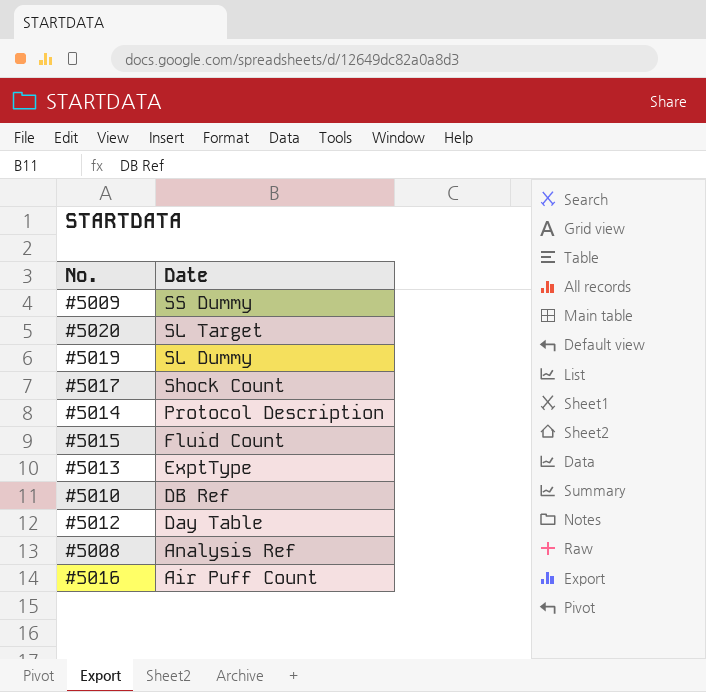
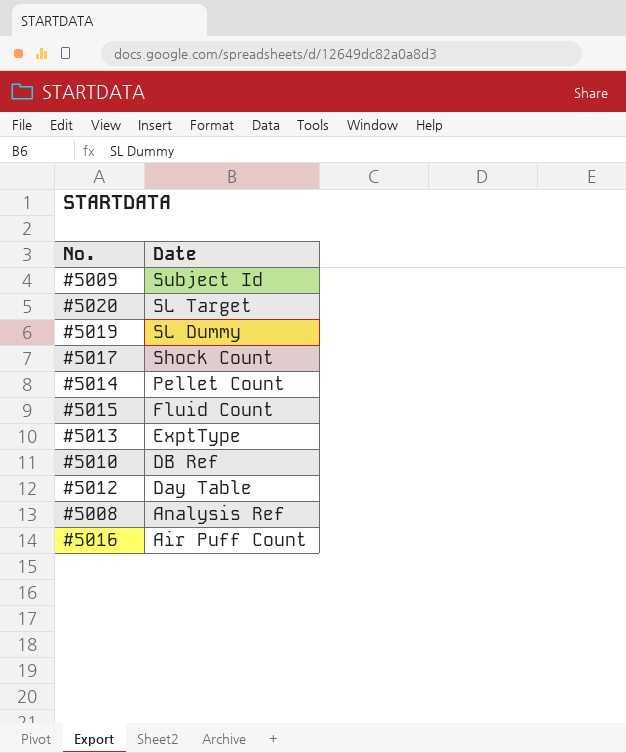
#5009 | Date: SS Dummy -> Subject Id
#5014 | Date: Protocol Description -> Pellet Count

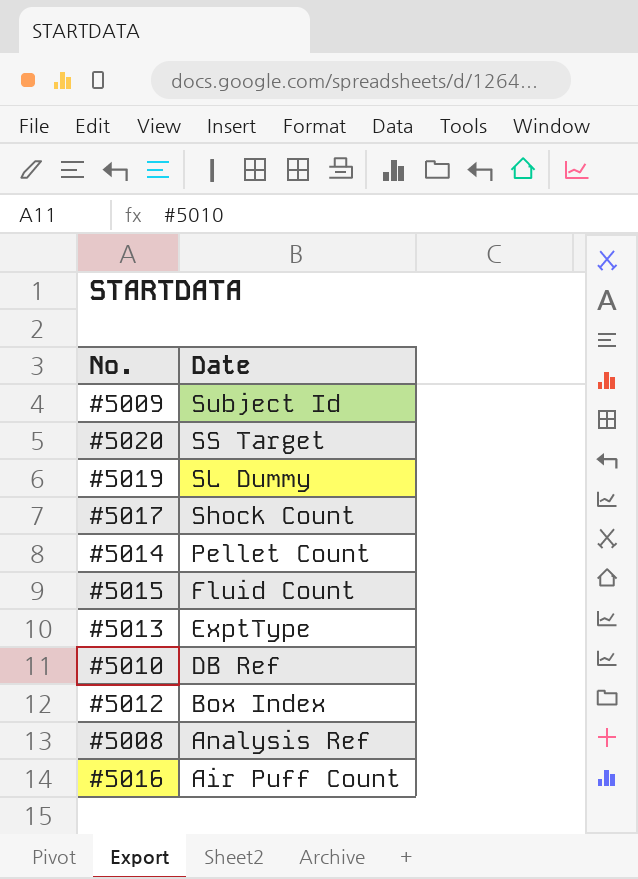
#5020 | Date: SL Target -> SS Target
#5012 | Date: Day Table -> Box Index

